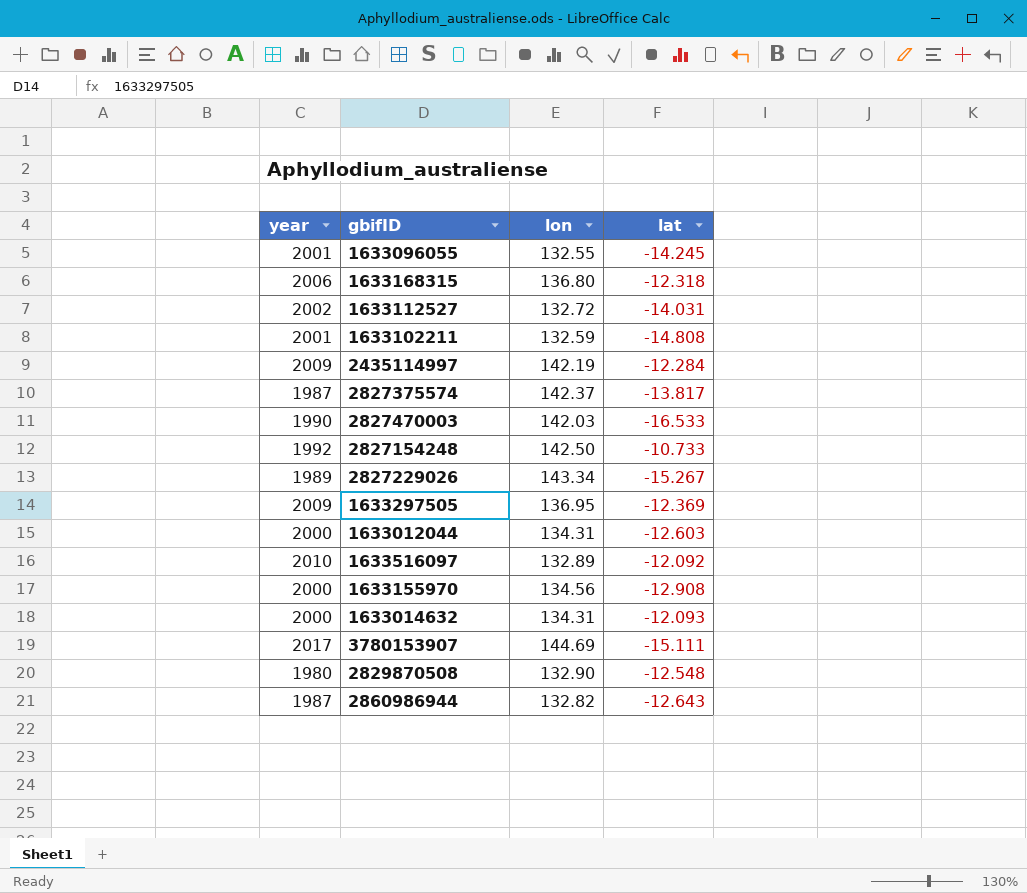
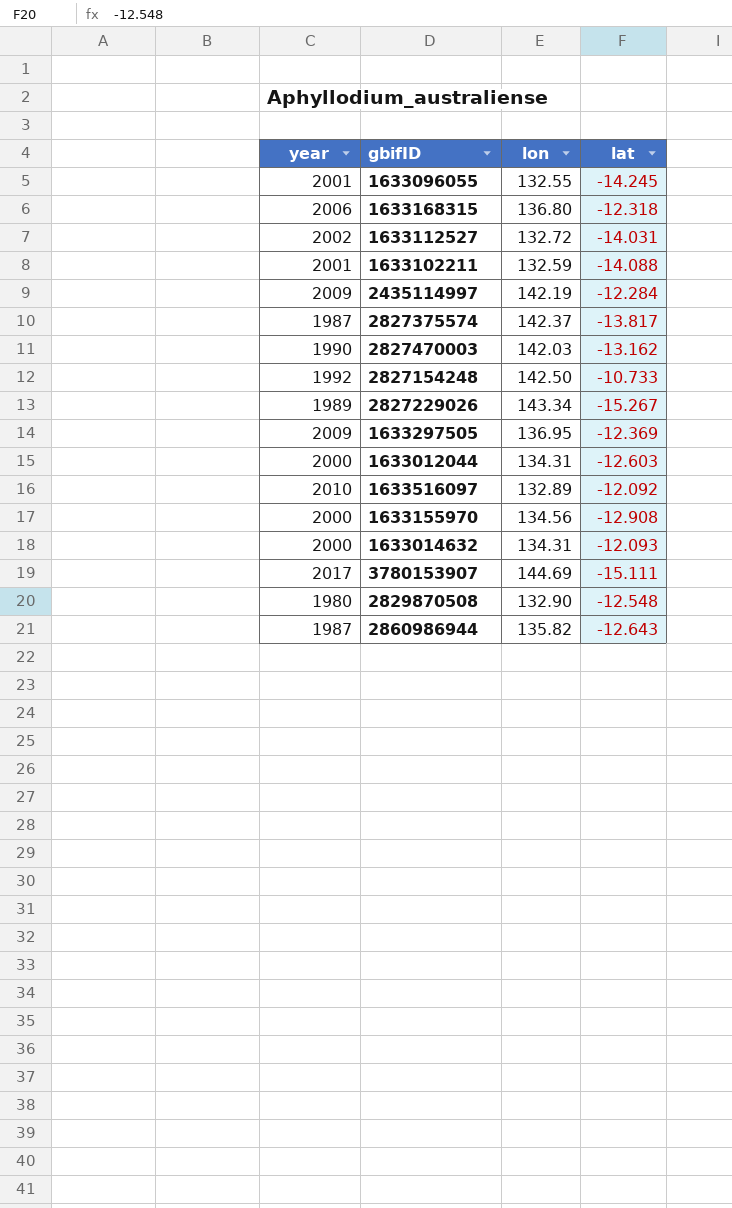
1633102211 | lat: -14.808 -> -14.088
2827470003 | lat: -16.533 -> -13.162
2860986944 | lon: 132.82 -> 135.82

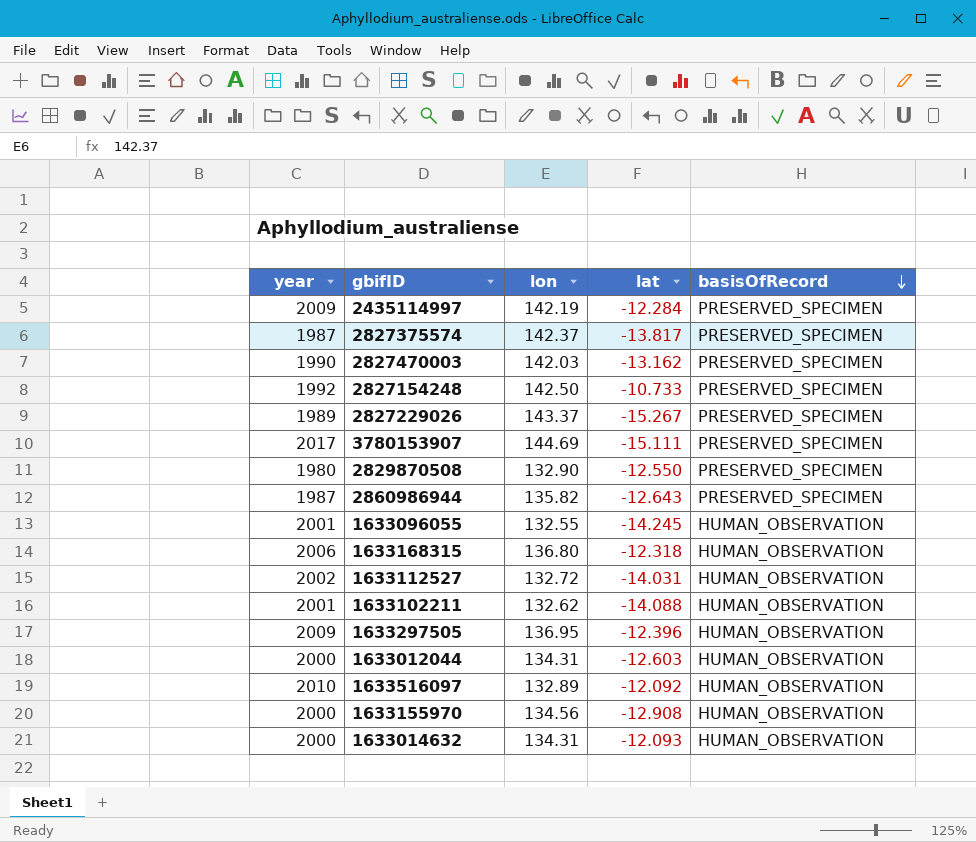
row order: none -> basisOfRecord descending
column basisOfRecord | position: none -> 5
2827229026 | lon: 143.34 -> 143.37
2829870508 | lat: -12.548 -> -12.550
1633102211 | lon: 132.59 -> 132.62
1633297505 | lat: -12.369 -> -12.396

